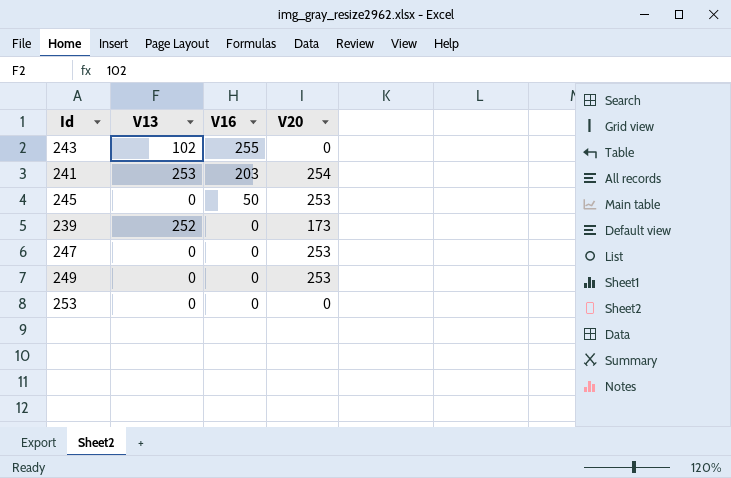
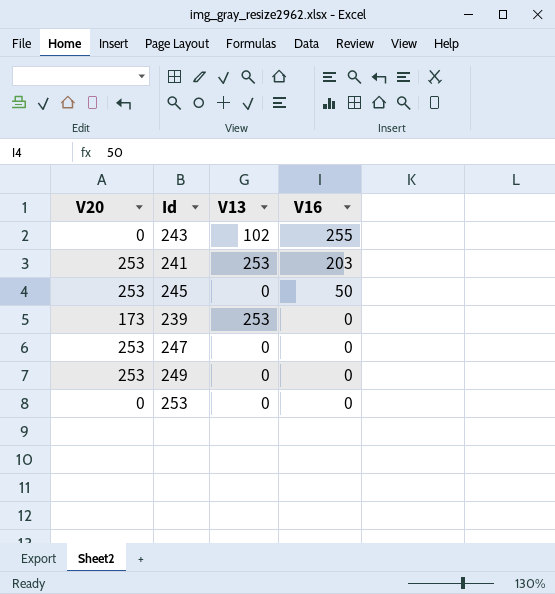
column V20 | position: 4 -> 1
241 | V20: 254 -> 253
239 | V13: 252 -> 253

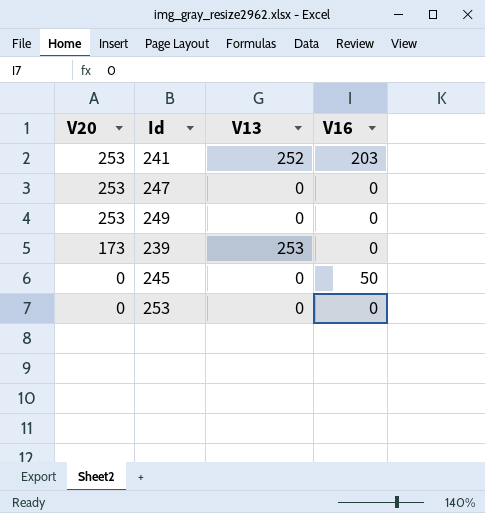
row order: V16 descending -> V20 descending
row 243: 0 | 102 | 255 -> none
241 | V13: 253 -> 252
245 | V20: 253 -> 0

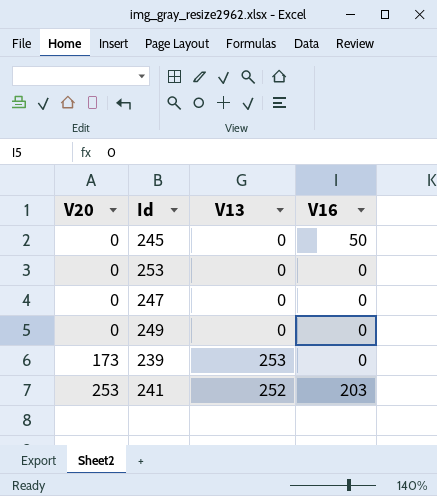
row order: V20 descending -> V20 ascending
247 | V20: 253 -> 0
249 | V20: 253 -> 0

